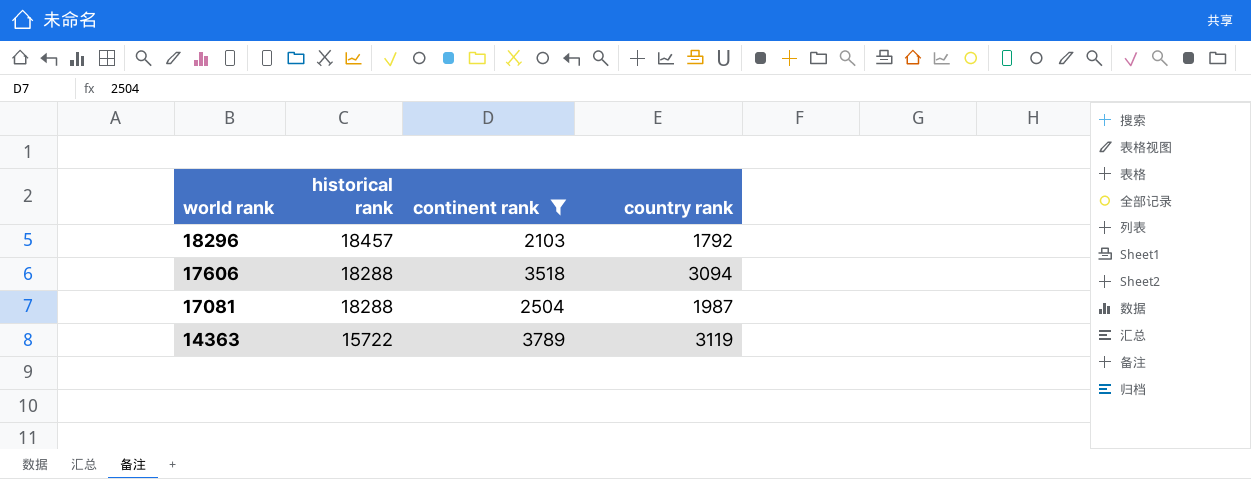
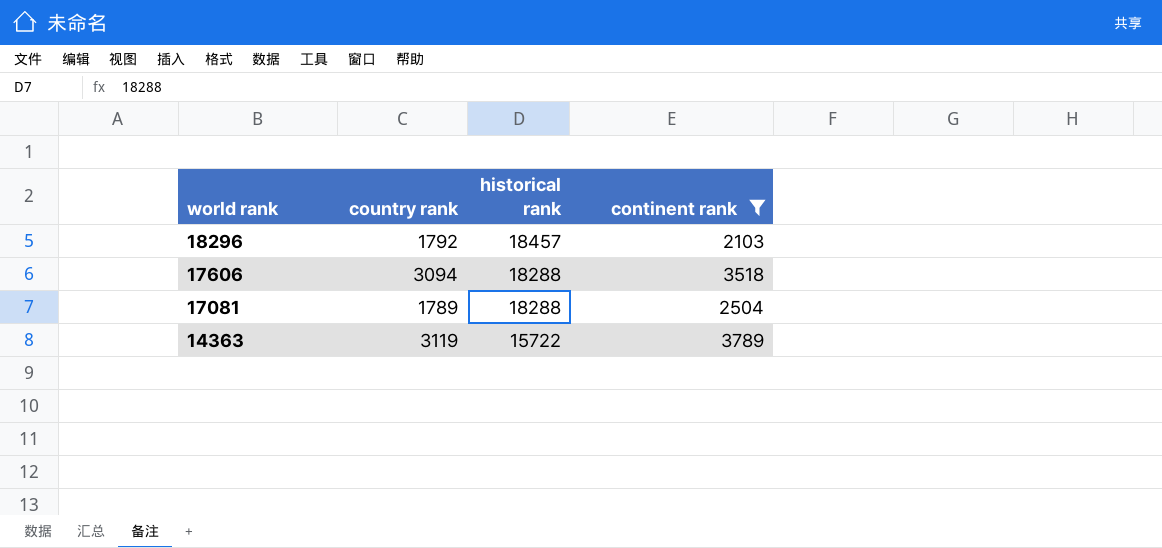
column country rank | position: 4 -> 2
17081 | country rank: 1987 -> 1789

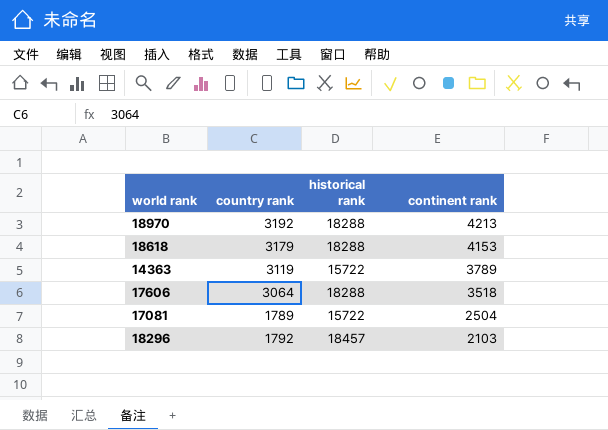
filter: continent rank <= 3789 -> none
row order: world rank descending -> continent rank descending
17606 | country rank: 3094 -> 3064
17081 | historical rank: 18288 -> 15722

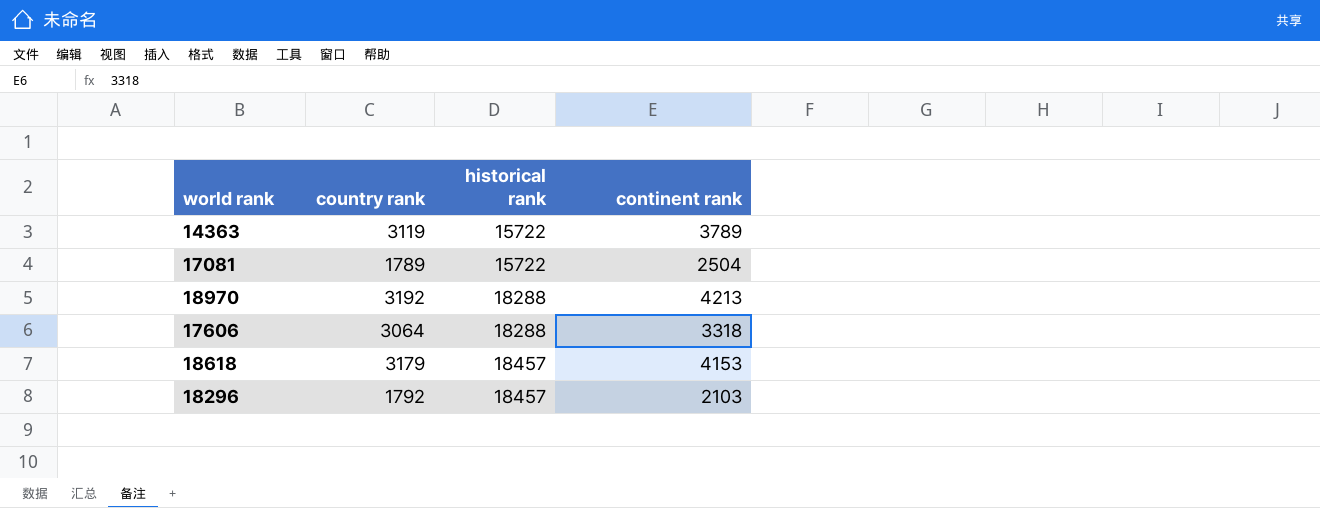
row order: continent rank descending -> historical rank ascending
17606 | continent rank: 3518 -> 3318
18618 | historical rank: 18288 -> 18457

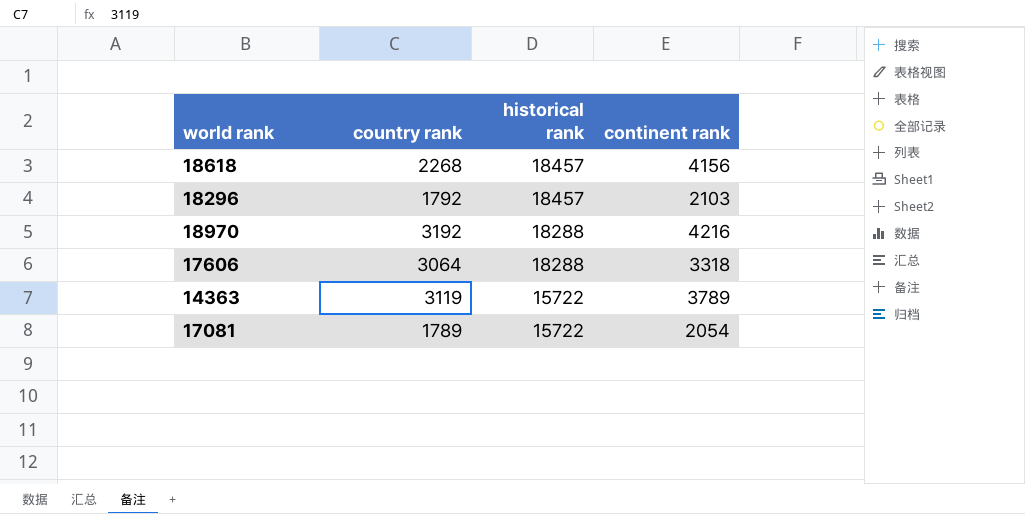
row order: historical rank ascending -> historical rank descending
18618 | country rank: 3179 -> 2268
18618 | continent rank: 4153 -> 4156
18970 | continent rank: 4213 -> 4216
17081 | continent rank: 2504 -> 2054

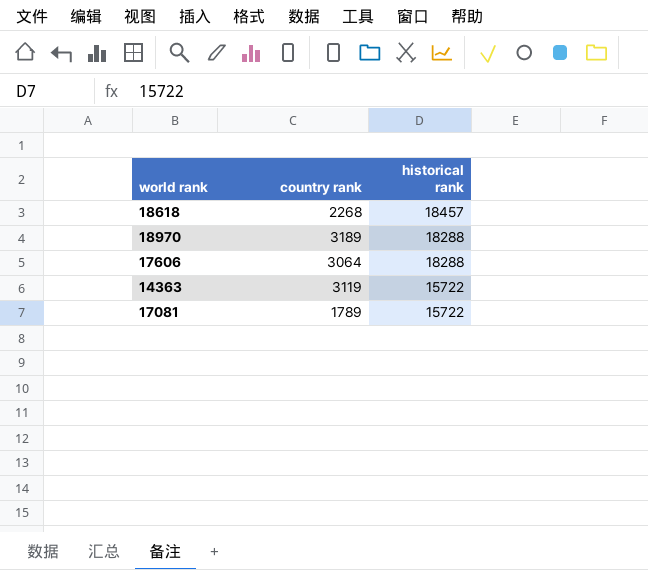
column continent rank | position: 4 -> none
row 18296: 1792 | 18457 | 2103 -> none
18970 | country rank: 3192 -> 3189

